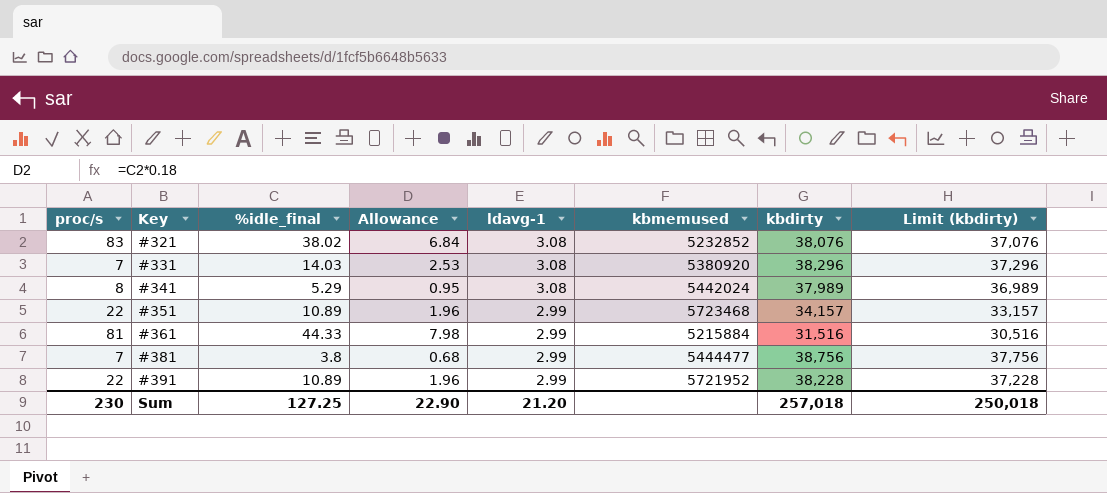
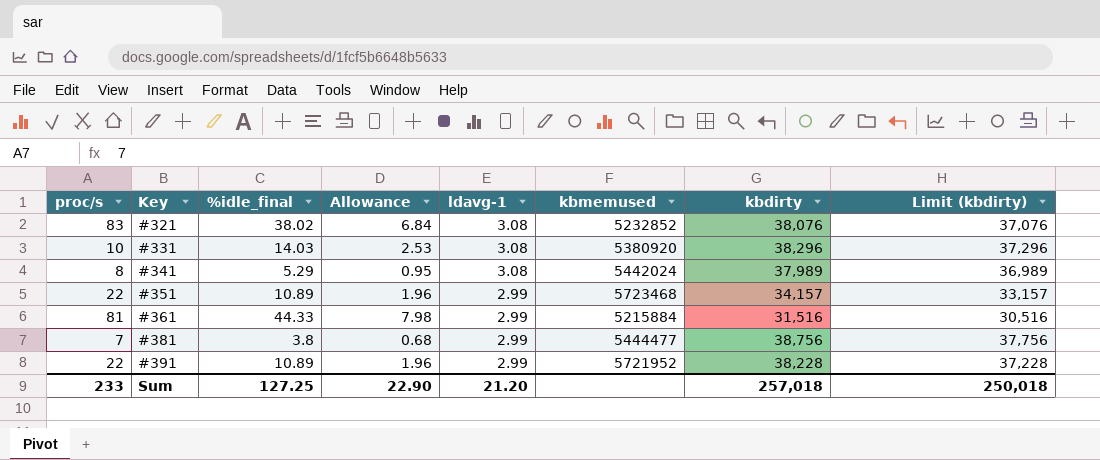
#331 | proc/s: 7 -> 10
Sum | proc/s: 230 -> 233

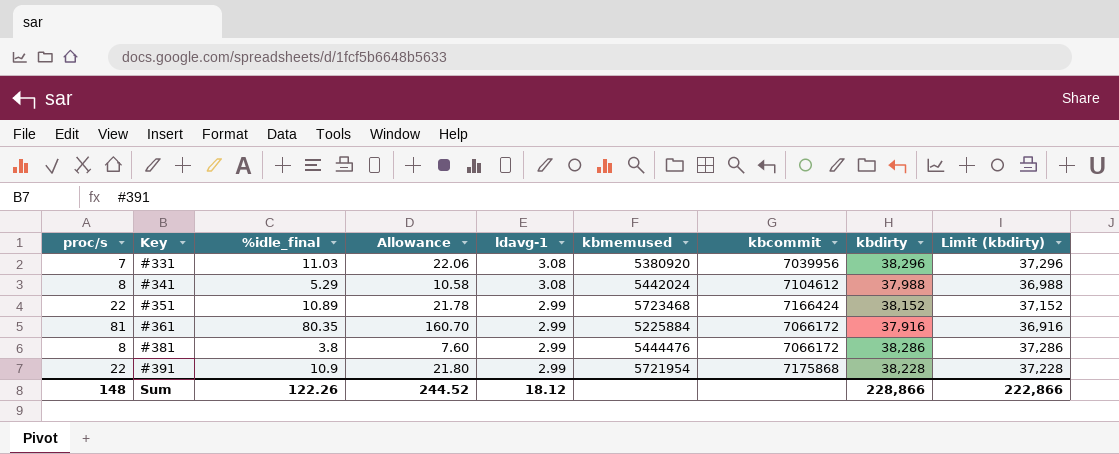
column Allowance | formula: [%idle_final] * 0.18 -> [%idle_final] * 2
column kbcommit | position: none -> 7
row #321: 83 | 38.02 | 6.84 | 3.08 | 5232852 | 38,076 | 37,076 -> none
#331 | proc/s: 10 -> 7
#331 | %idle_final: 14.03 -> 11.03
#341 | kbdirty: 37,989 -> 37,988
#341 | Limit (kbdirty): 36,989 -> 36,988
#351 | kbdirty: 34,157 -> 38,152
#351 | Limit (kbdirty): 33,157 -> 37,152
#361 | %idle_final: 44.33 -> 80.35
#361 | kbmemused: 5215884 -> 5225884
#361 | kbdirty: 31,516 -> 37,916
#361 | Limit (kbdirty): 30,516 -> 36,916
#381 | proc/s: 7 -> 8
#381 | kbmemused: 5444477 -> 5444476
#381 | kbdirty: 38,756 -> 38,286
#381 | Limit (kbdirty): 37,756 -> 37,286
#391 | %idle_final: 10.89 -> 10.9
#391 | kbmemused: 5721952 -> 5721954
Sum | proc/s: 233 -> 148
Sum | %idle_final: 127.25 -> 122.26
Sum | Allowance: 22.90 -> 244.52
Sum | ldavg-1: 21.20 -> 18.12
Sum | kbdirty: 257,018 -> 228,866
Sum | Limit (kbdirty): 250,018 -> 222,866

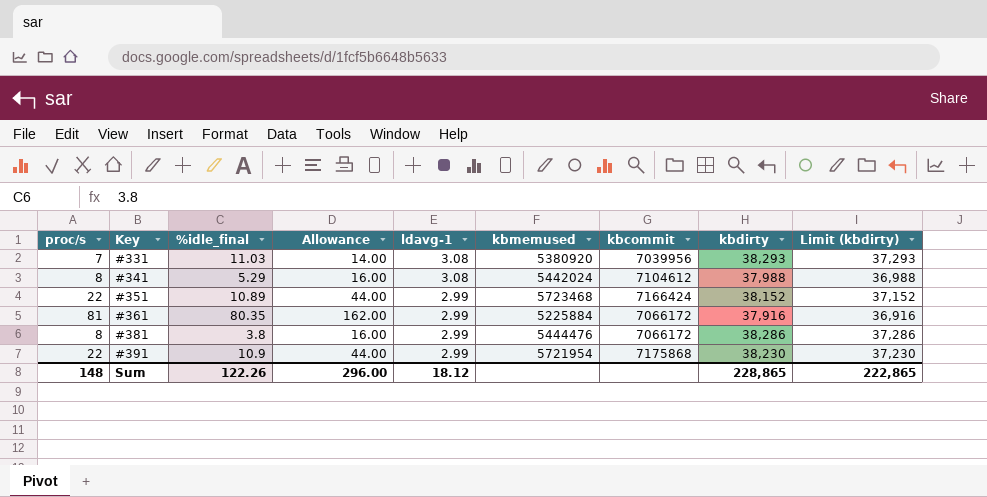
column Allowance | formula: [%idle_final] * 2 -> [proc/s] * 2
#331 | kbdirty: 38,296 -> 38,293
#331 | Limit (kbdirty): 37,296 -> 37,293
#391 | kbdirty: 38,228 -> 38,230
#391 | Limit (kbdirty): 37,228 -> 37,230
Sum | Allowance: 244.52 -> 296.00
Sum | kbdirty: 228,866 -> 228,865
Sum | Limit (kbdirty): 222,866 -> 222,865

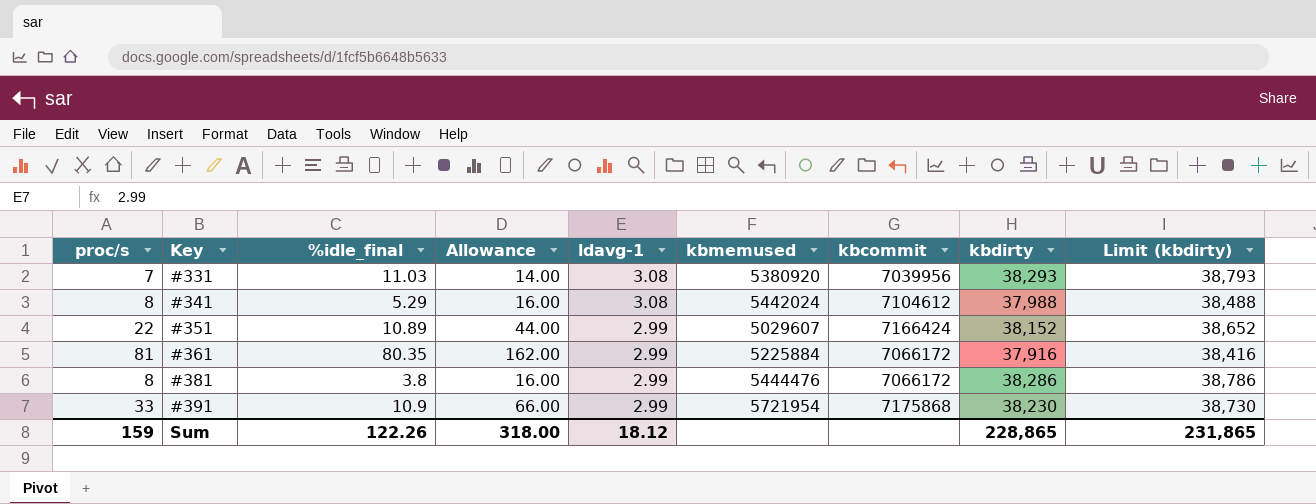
column Limit (kbdirty) | formula: [kbdirty] - 1000 -> [kbdirty] + 500
#351 | kbmemused: 5723468 -> 5029607
#391 | proc/s: 22 -> 33
#391 | Allowance: 44.00 -> 66.00
Sum | proc/s: 148 -> 159
Sum | Allowance: 296.00 -> 318.00
Sum | Limit (kbdirty): 222,865 -> 231,865

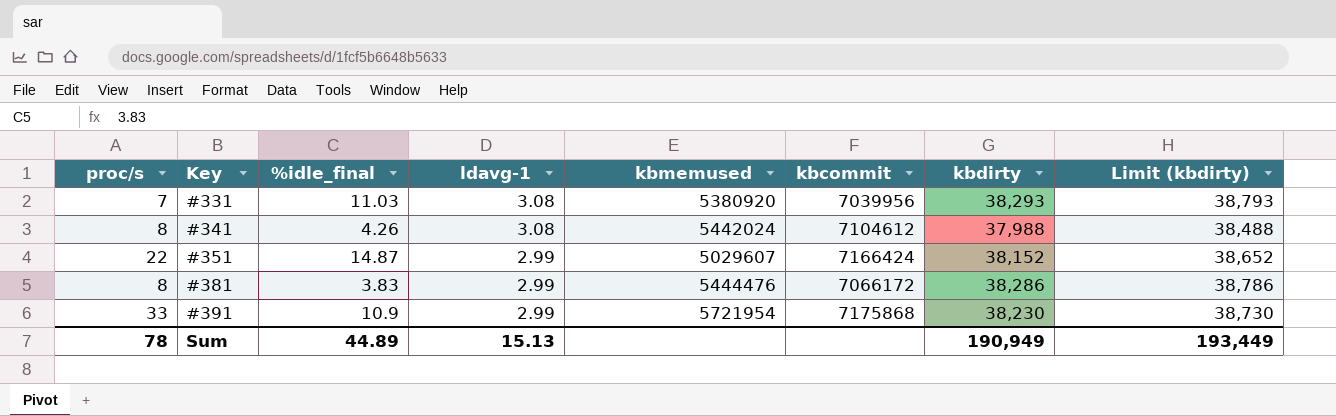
column Allowance | formula: [proc/s] * 2 -> none
row #361: 81 | 80.35 | 162.00 | 2.99 | 5225884 | 7066172 | 37,916 | 38,416 -> none
#341 | %idle_final: 5.29 -> 4.26
#351 | %idle_final: 10.89 -> 14.87
#381 | %idle_final: 3.8 -> 3.83
Sum | proc/s: 159 -> 78
Sum | %idle_final: 122.26 -> 44.89
Sum | ldavg-1: 18.12 -> 15.13
Sum | kbdirty: 228,865 -> 190,949
Sum | Limit (kbdirty): 231,865 -> 193,449

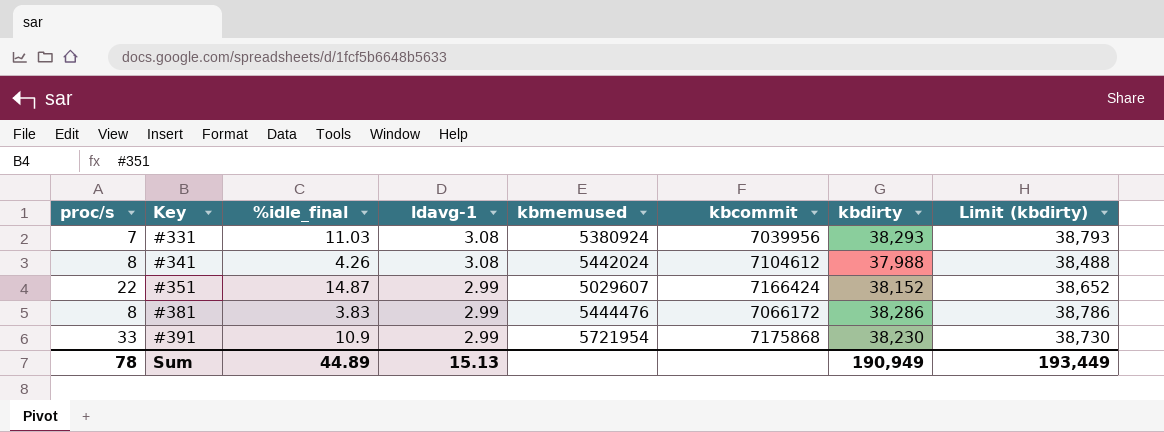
#331 | kbmemused: 5380920 -> 5380924

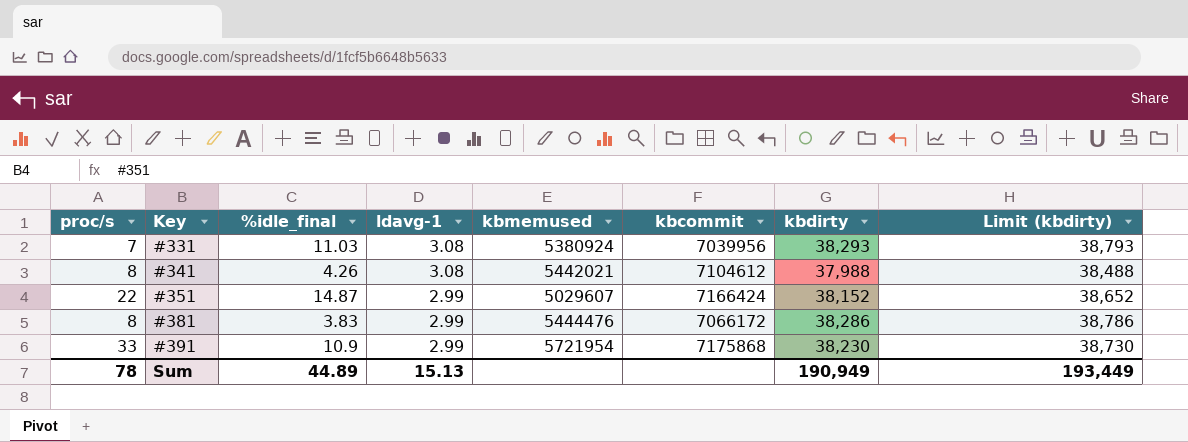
#341 | kbmemused: 5442024 -> 5442021

